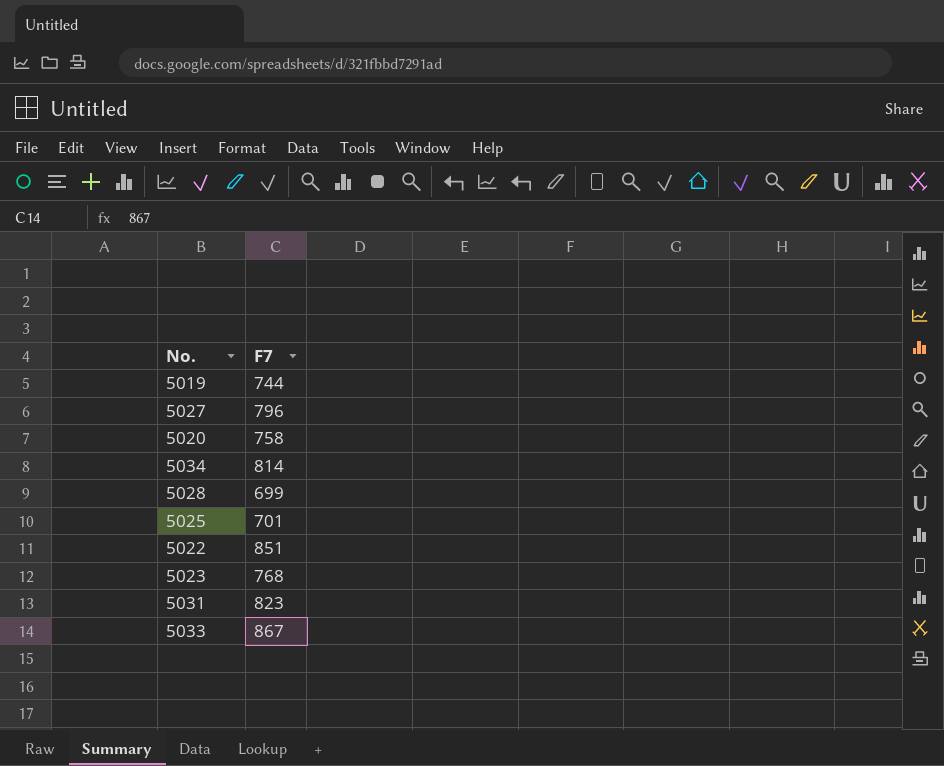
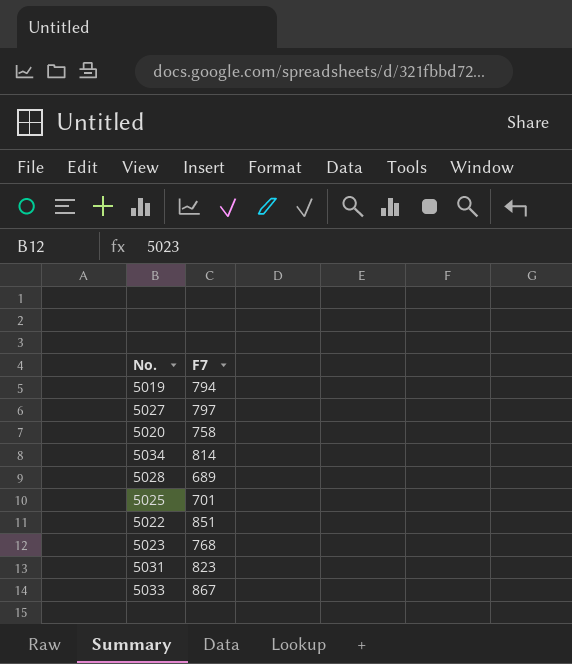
5019 | F7: 744 -> 794
5027 | F7: 796 -> 797
5028 | F7: 699 -> 689

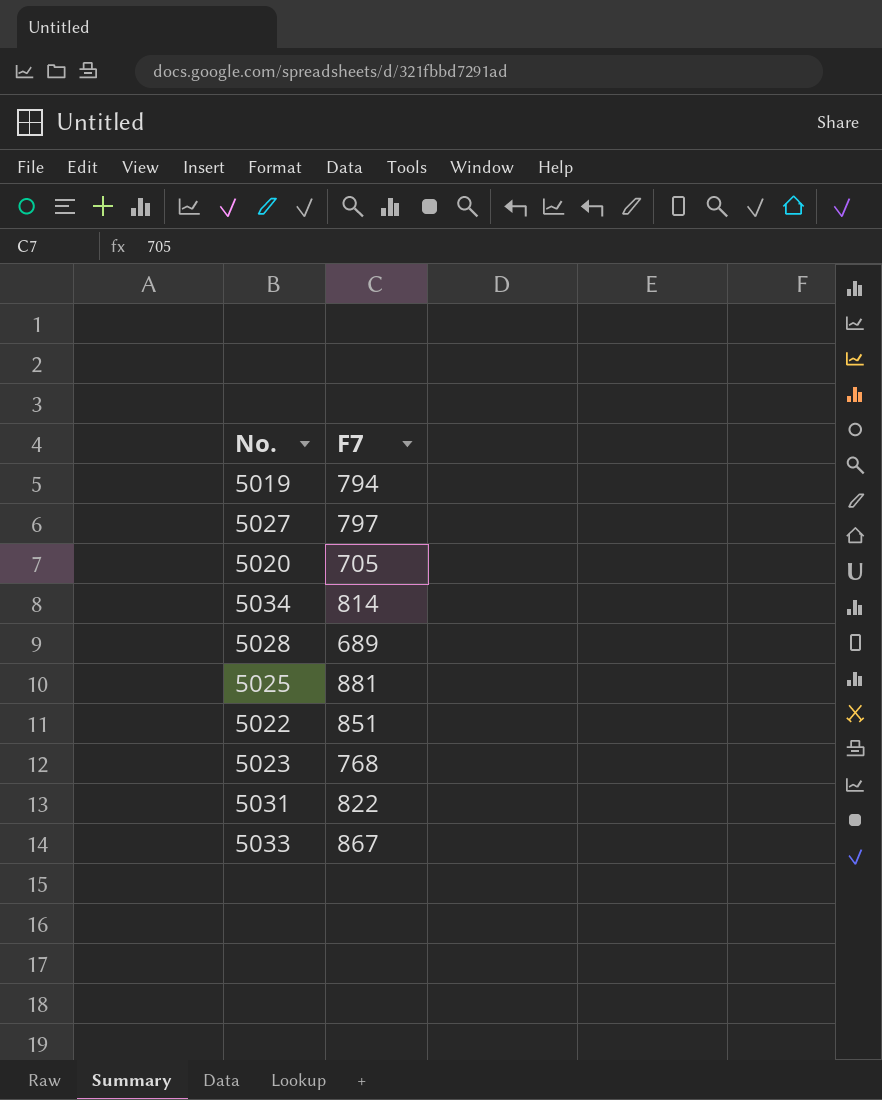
5020 | F7: 758 -> 705
5025 | F7: 701 -> 881
5031 | F7: 823 -> 822

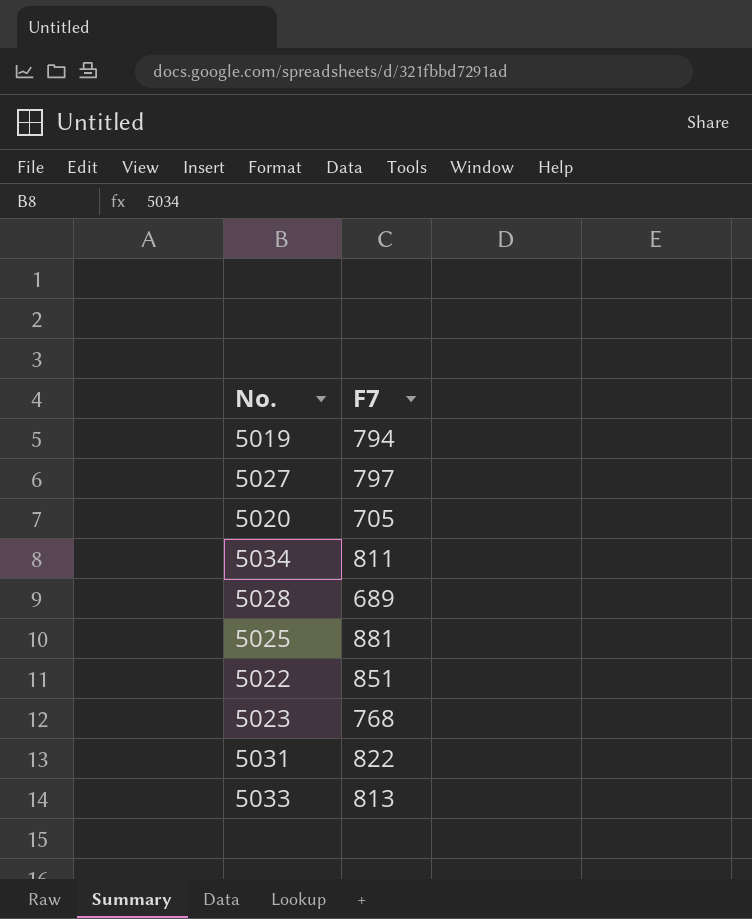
5034 | F7: 814 -> 811
5033 | F7: 867 -> 813

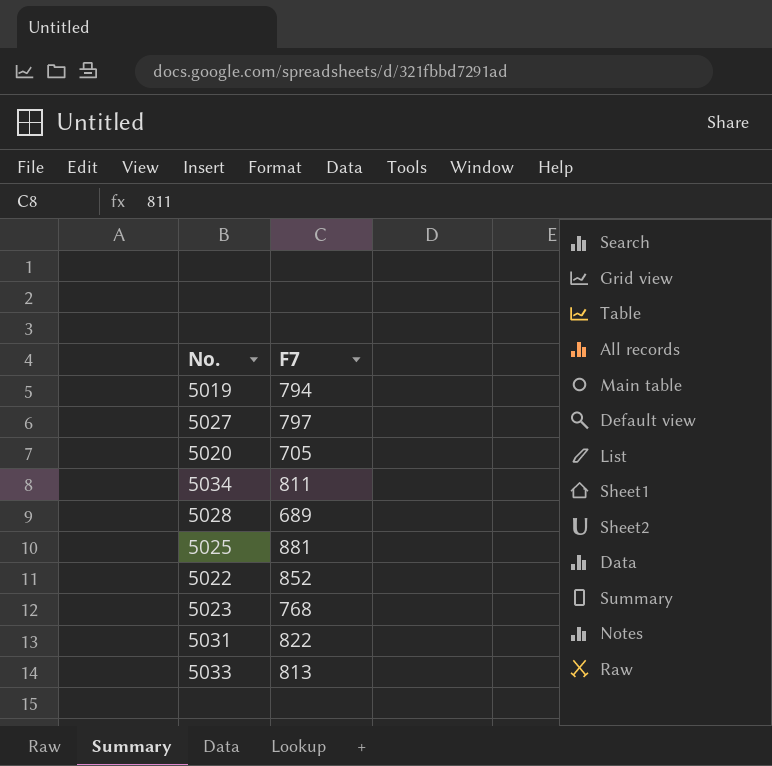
5022 | F7: 851 -> 852

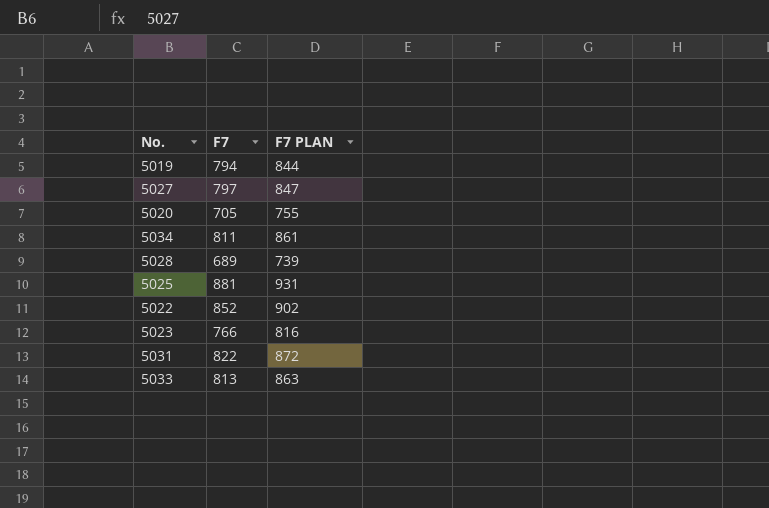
column F7 PLAN | formula: none -> [F7] + 50
5023 | F7: 768 -> 766

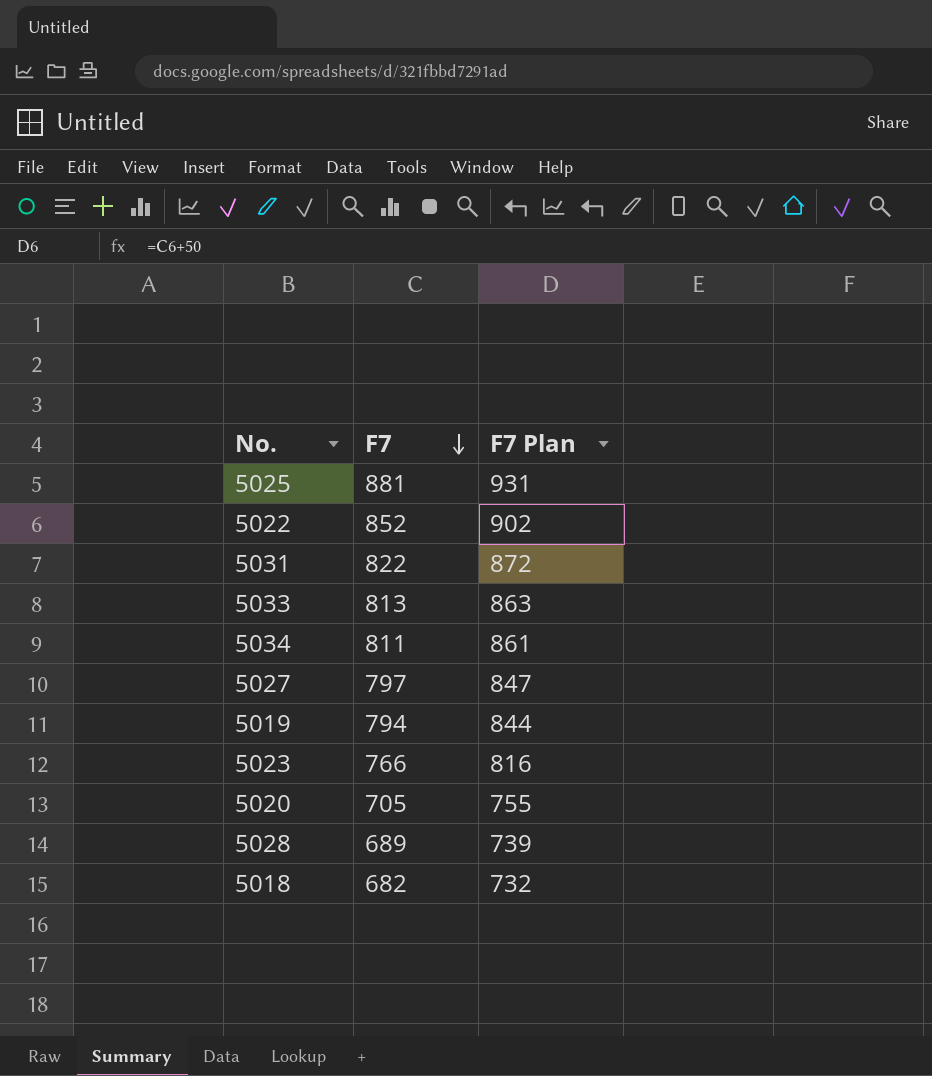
row order: none -> F7 descending
column name: F7 PLAN -> F7 Plan
row 5018: none -> 682 | 732

